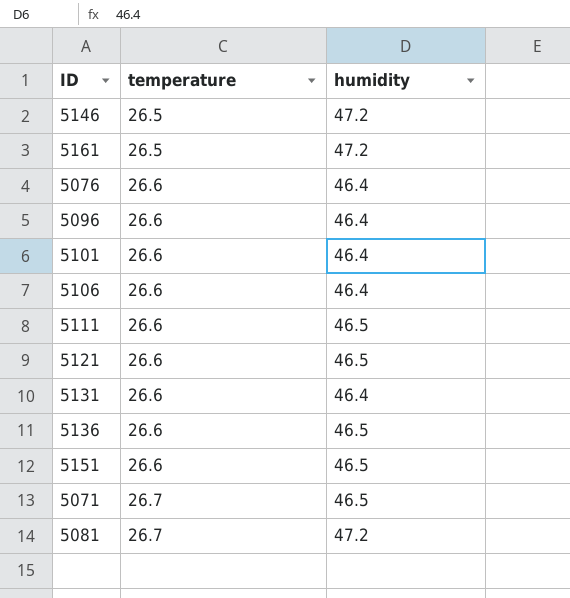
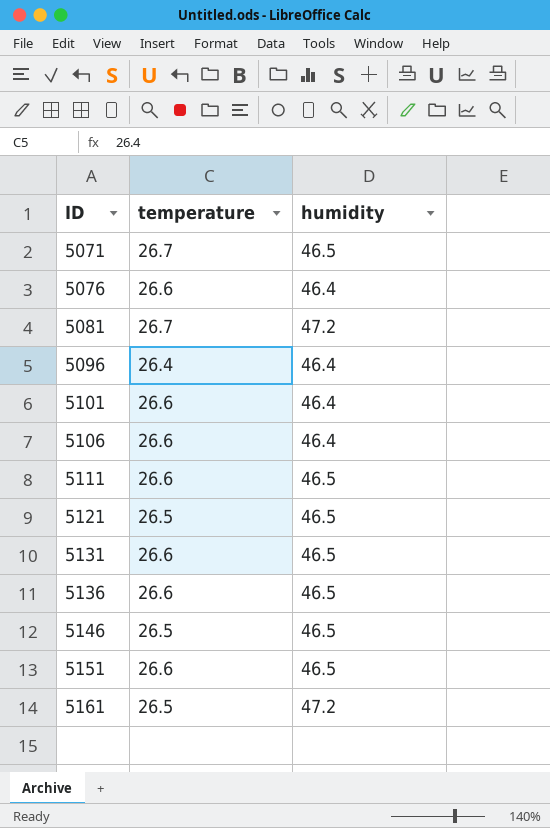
row order: temperature ascending -> ID ascending
5096 | temperature: 26.6 -> 26.4
5121 | temperature: 26.6 -> 26.5
5131 | humidity: 46.4 -> 46.5
5146 | humidity: 47.2 -> 46.5

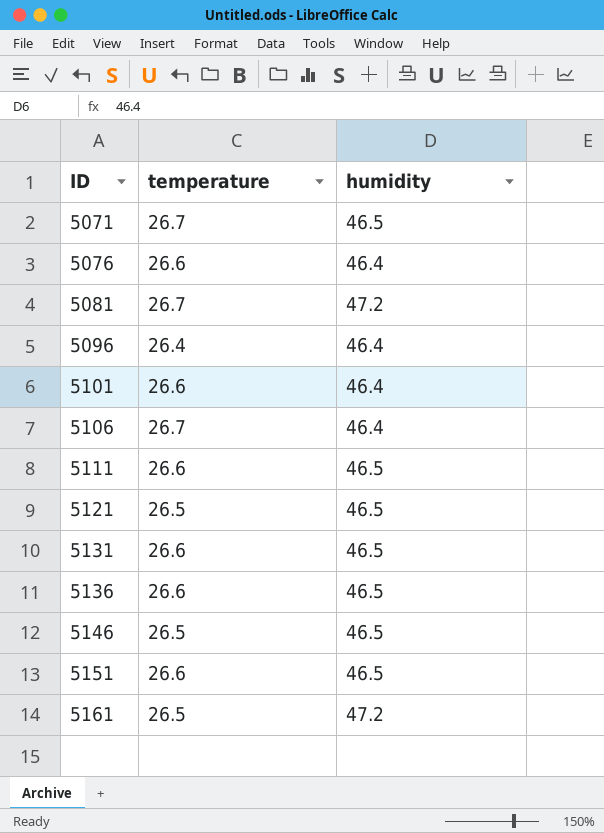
5106 | temperature: 26.6 -> 26.7

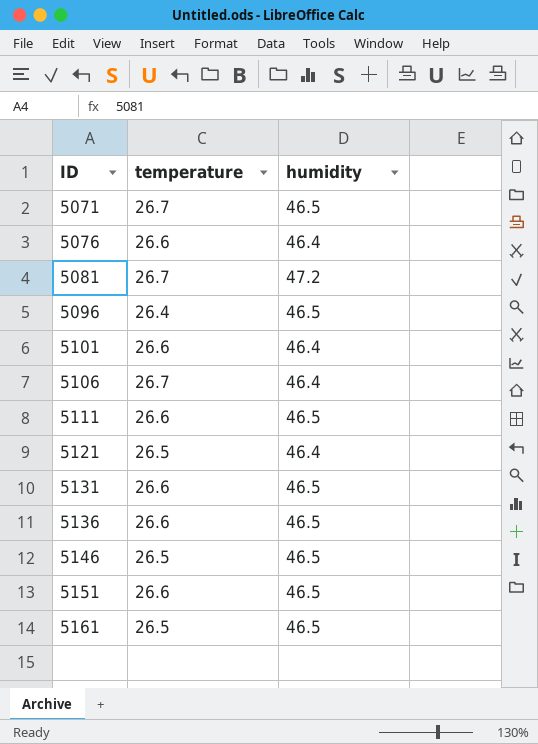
5096 | humidity: 46.4 -> 46.5
5121 | humidity: 46.5 -> 46.4
5161 | humidity: 47.2 -> 46.5

